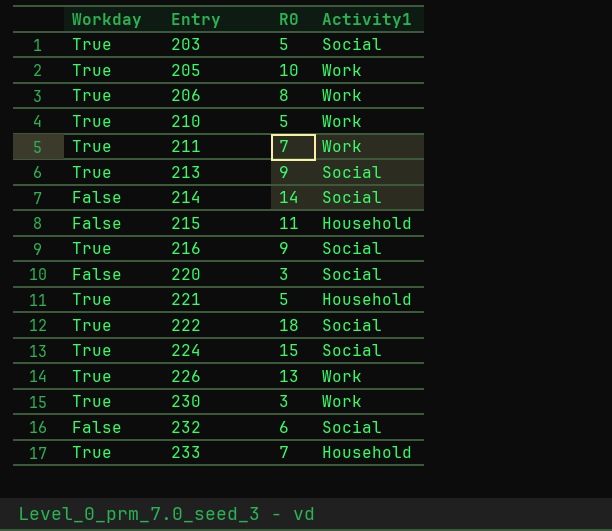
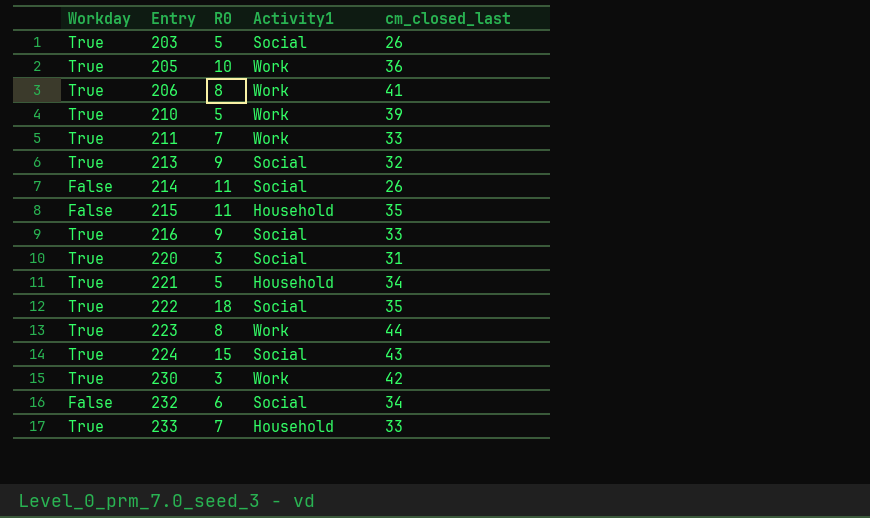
column cm_closed_last | position: none -> 5
row 226: True | 13 | Work -> none
214 | R0: 14 -> 11
220 | Workday: False -> True
row 223: none -> True | 8 | Work | 44

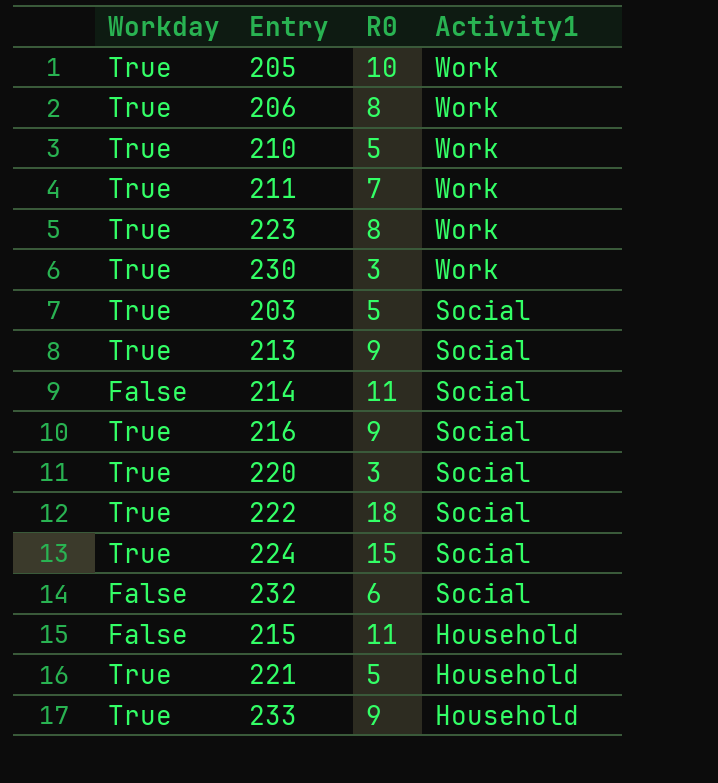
row order: Entry ascending -> Activity1 descending
column cm_closed_last | position: 5 -> none
233 | R0: 7 -> 9

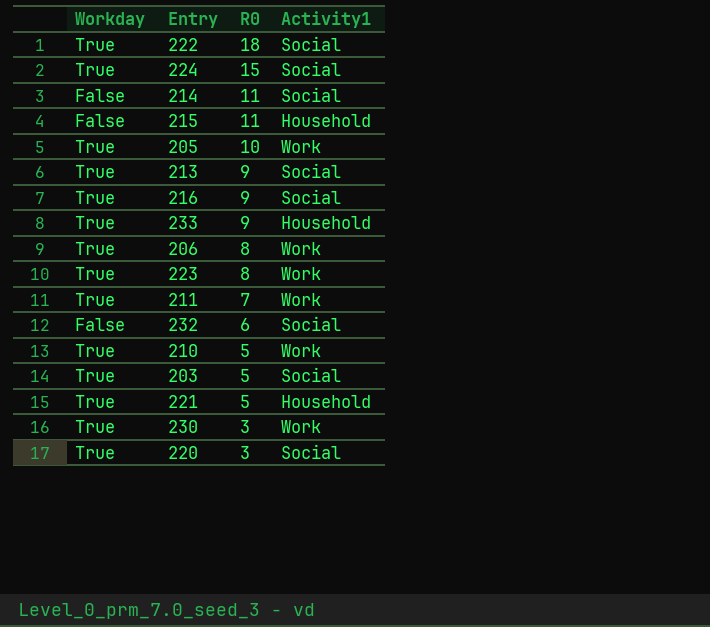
row order: Activity1 descending -> R0 descending

